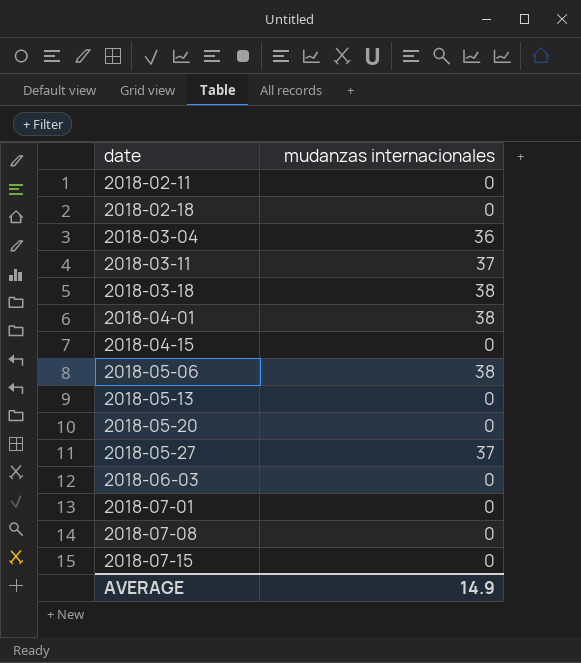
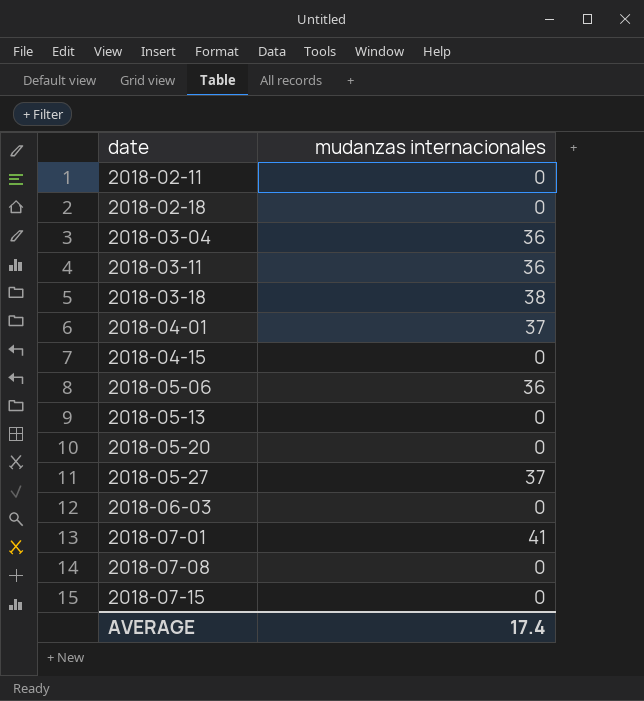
2018-03-11 | mudanzas internacionales: 37 -> 36
2018-04-01 | mudanzas internacionales: 38 -> 37
2018-05-06 | mudanzas internacionales: 38 -> 36
2018-07-01 | mudanzas internacionales: 0 -> 41
AVERAGE | mudanzas internacionales: 14.9 -> 17.4

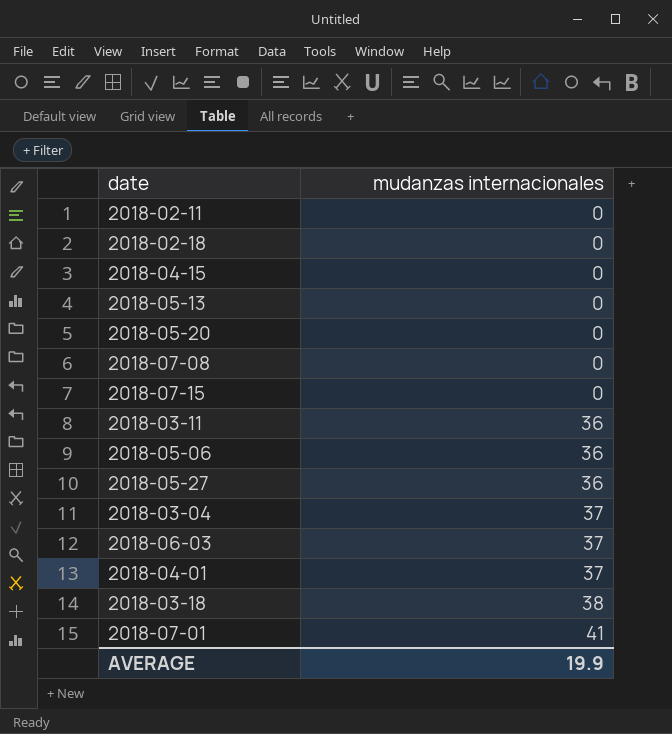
row order: date ascending -> mudanzas internacionales ascending
2018-05-27 | mudanzas internacionales: 37 -> 36
2018-03-04 | mudanzas internacionales: 36 -> 37
2018-06-03 | mudanzas internacionales: 0 -> 37
AVERAGE | mudanzas internacionales: 17.4 -> 19.9

